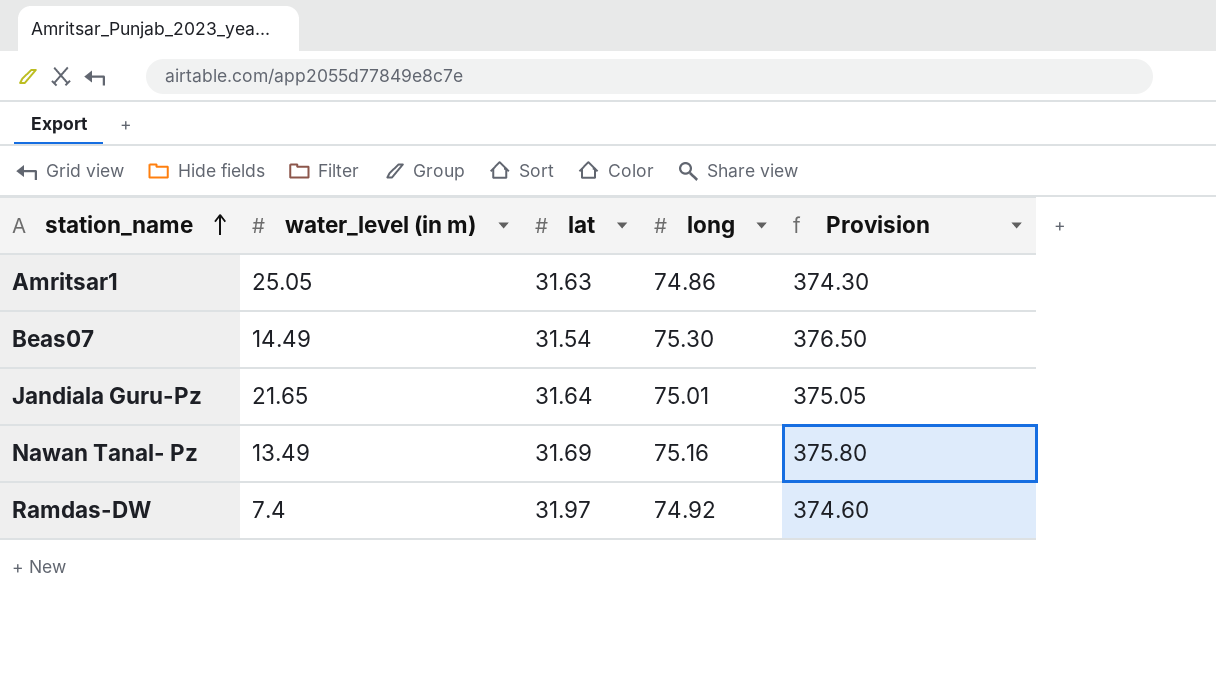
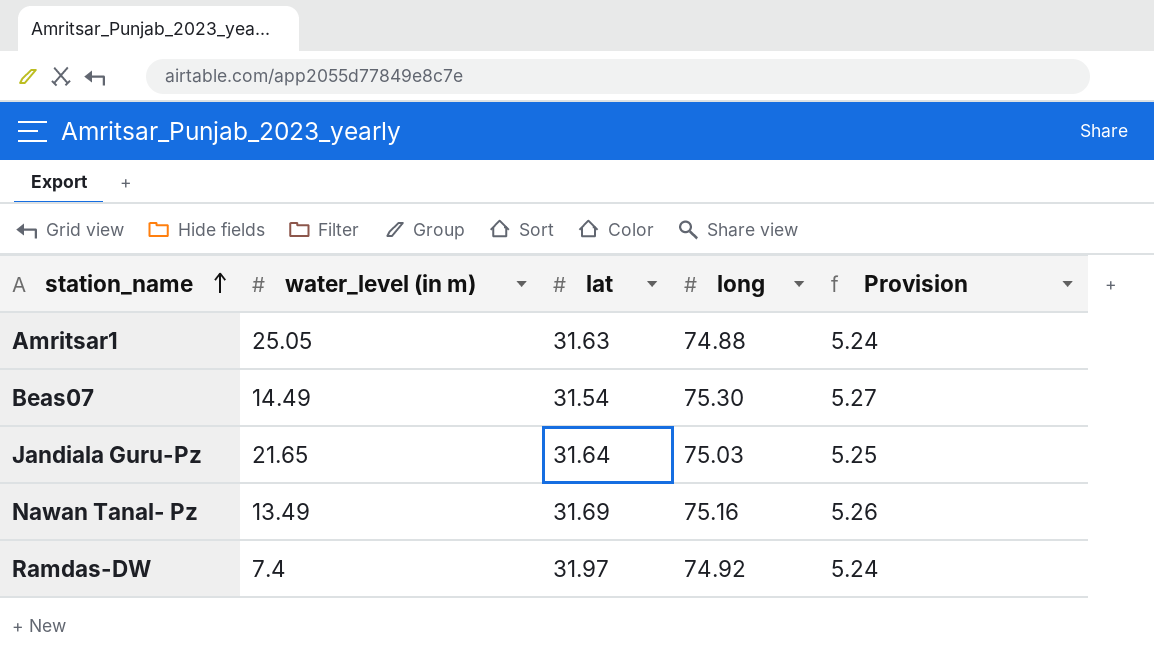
column Provision | formula: [long] * 5 -> [long] * 0.07
Amritsar1 | long: 74.86 -> 74.88
Jandiala Guru-Pz | long: 75.01 -> 75.03

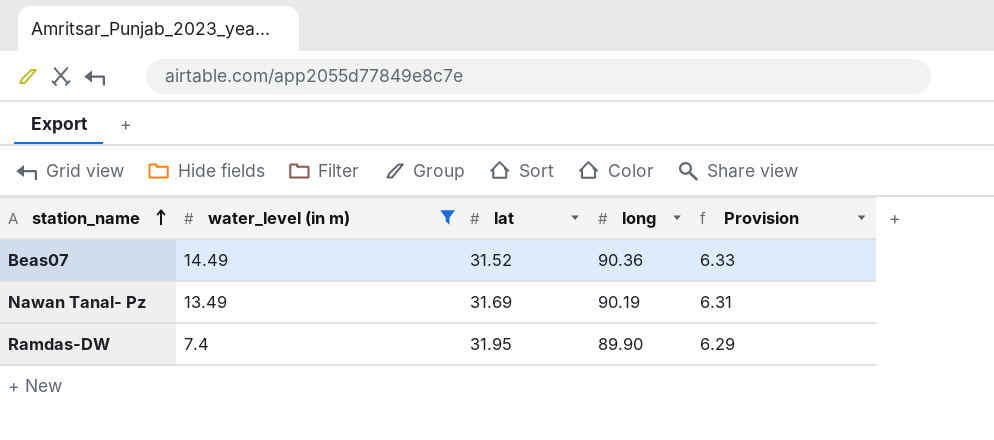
filter: none -> water_level (in m) <= 14.49
Beas07 | lat: 31.54 -> 31.52
Beas07 | long: 75.30 -> 90.36
Beas07 | Provision: 5.27 -> 6.33
Nawan Tanal- Pz | long: 75.16 -> 90.19
Nawan Tanal- Pz | Provision: 5.26 -> 6.31
Ramdas-DW | lat: 31.97 -> 31.95
Ramdas-DW | long: 74.92 -> 89.90
Ramdas-DW | Provision: 5.24 -> 6.29

